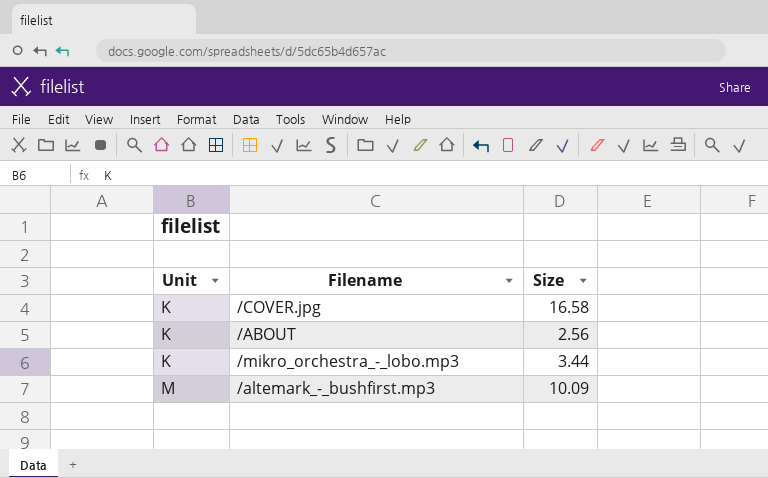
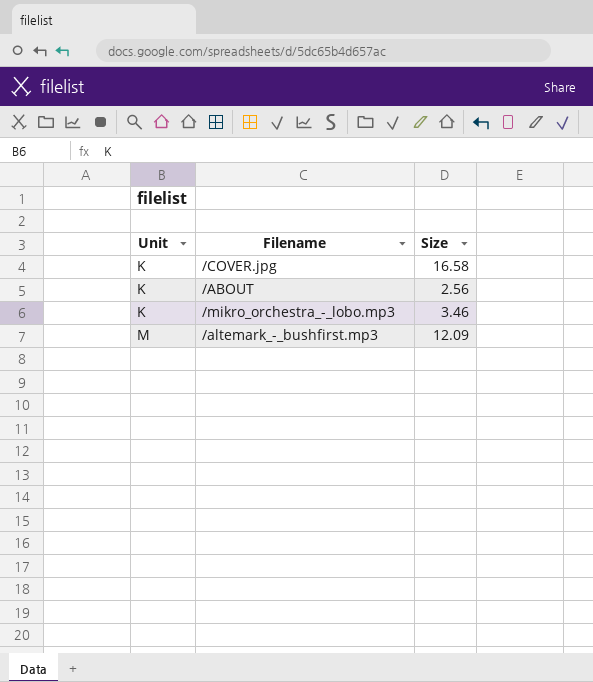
/mikro_orchestra_-_lobo.mp3 | Size: 3.44 -> 3.46
/altemark_-_bushfirst.mp3 | Size: 10.09 -> 12.09

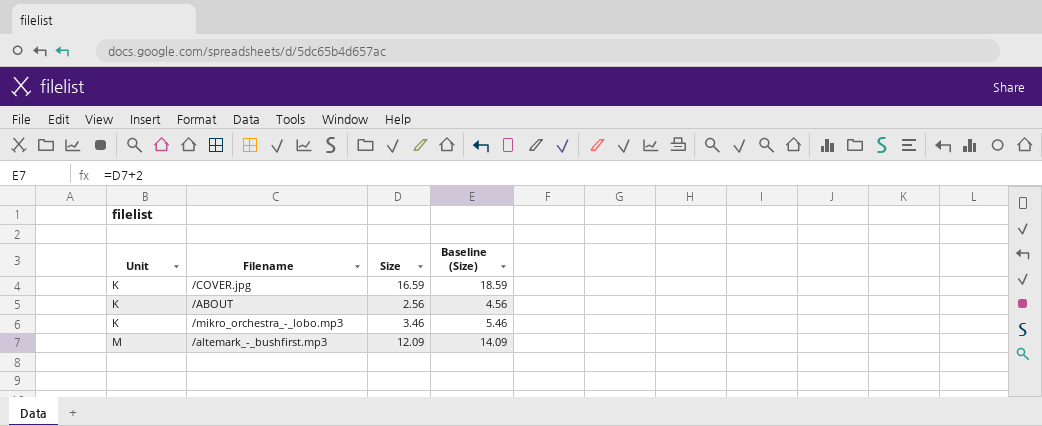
column Baseline (Size) | formula: none -> [Size] + 2
/COVER.jpg | Size: 16.58 -> 16.59

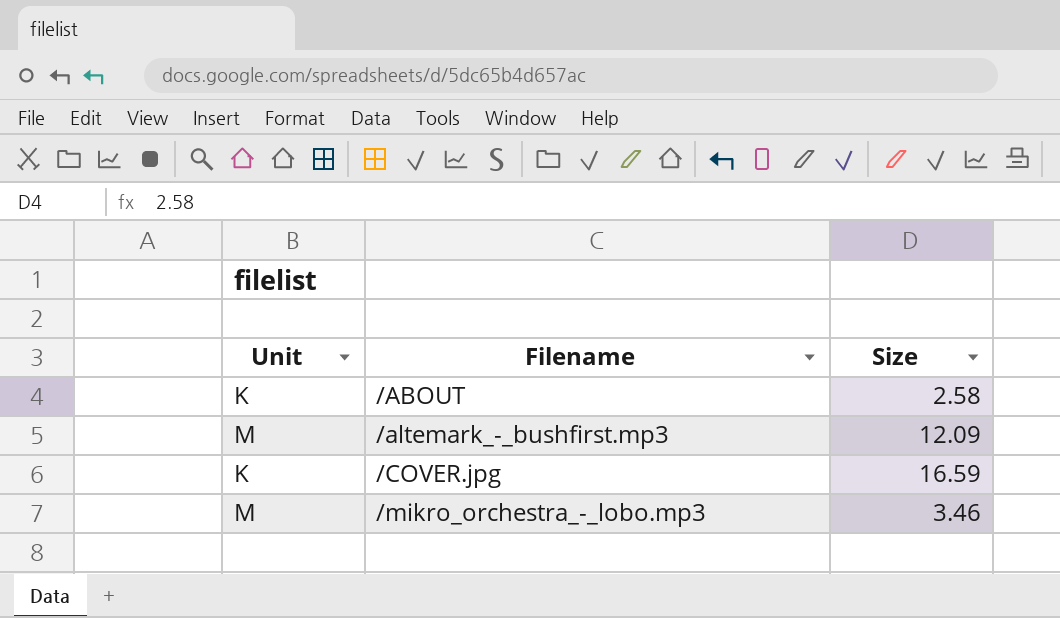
row order: Unit ascending -> Filename ascending
column Baseline (Size) | formula: [Size] + 2 -> none
/ABOUT | Size: 2.56 -> 2.58
/mikro_orchestra_-_lobo.mp3 | Unit: K -> M

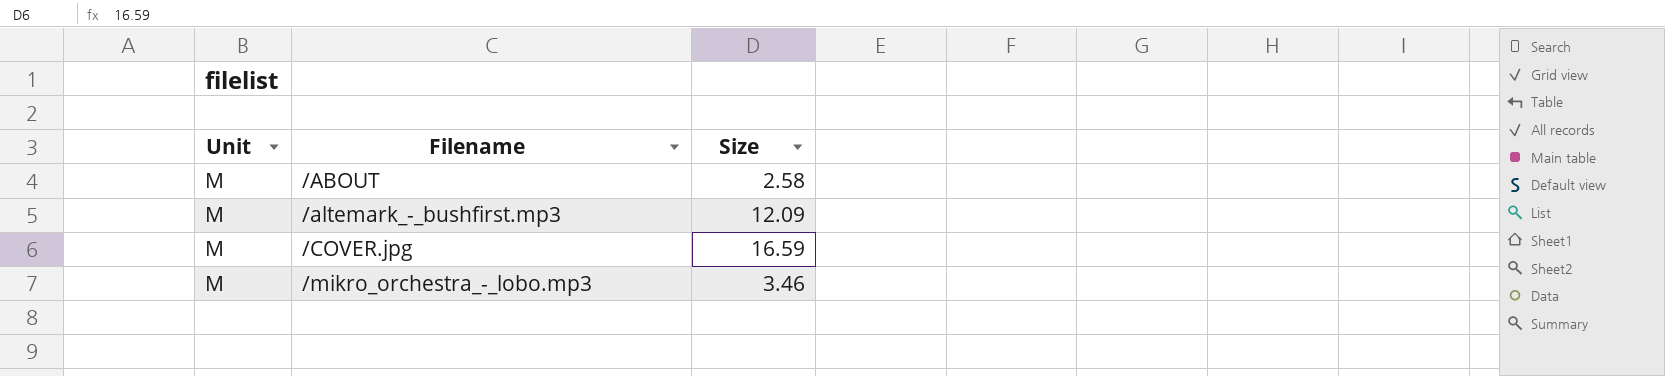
/ABOUT | Unit: K -> M
/COVER.jpg | Unit: K -> M

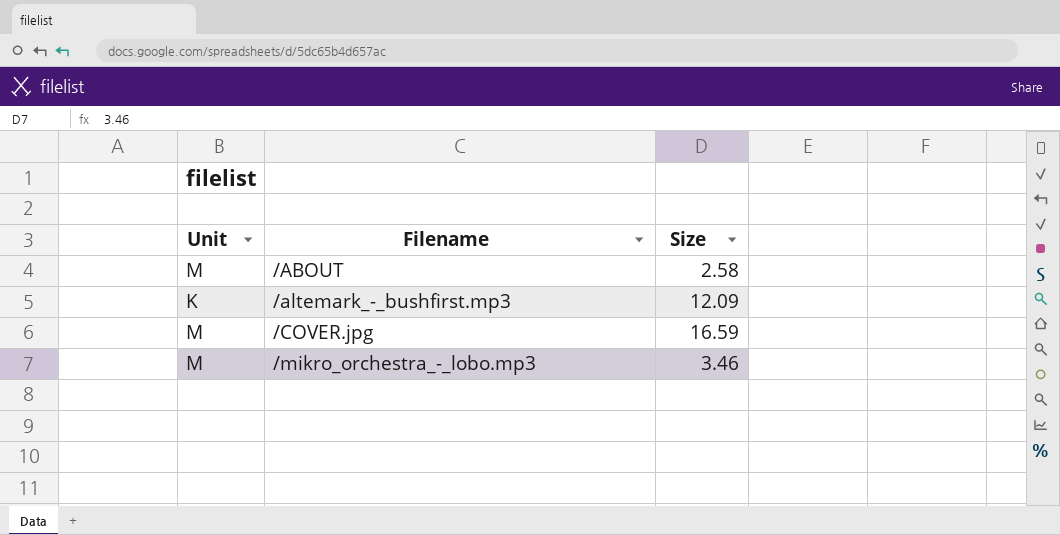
/altemark_-_bushfirst.mp3 | Unit: M -> K

